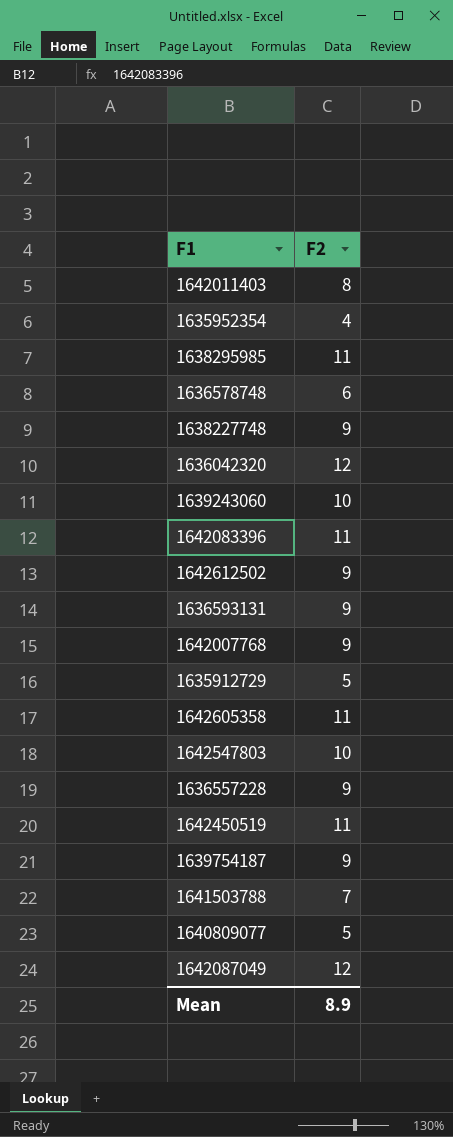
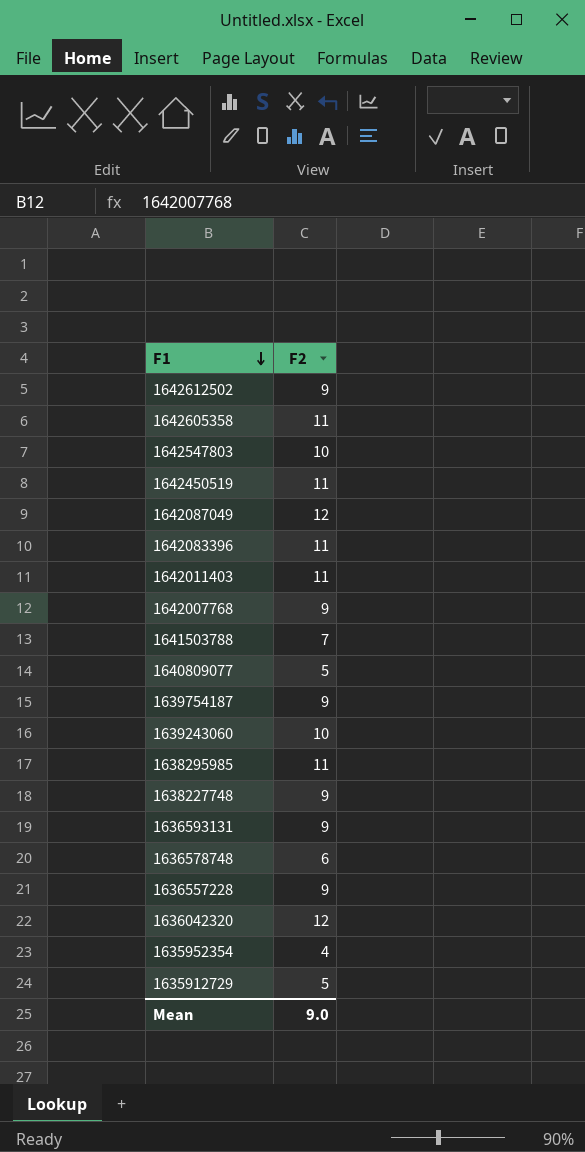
row order: none -> F1 descending
1642011403 | F2: 8 -> 11
Mean | F2: 8.9 -> 9.0

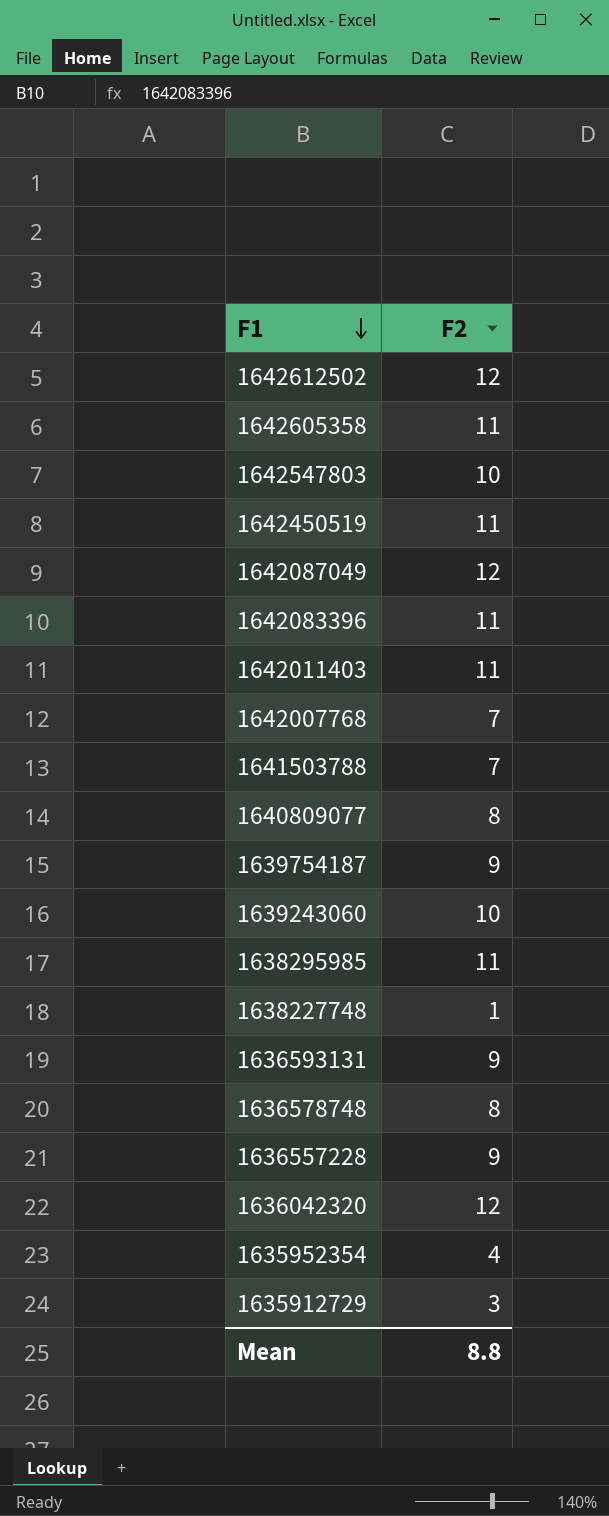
1642612502 | F2: 9 -> 12
1642007768 | F2: 9 -> 7
1640809077 | F2: 5 -> 8
1638227748 | F2: 9 -> 1
1636578748 | F2: 6 -> 8
1635912729 | F2: 5 -> 3
Mean | F2: 9.0 -> 8.8

